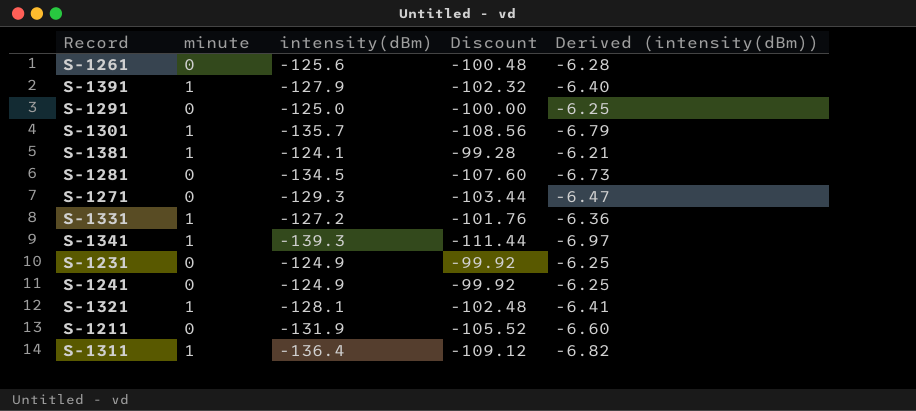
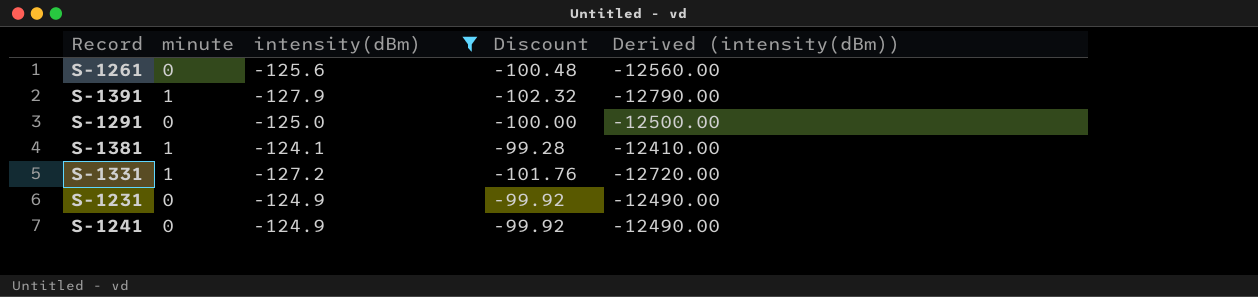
filter: none -> intensity(dBm) >= -127.9
column Derived (intensity(dBm)) | formula: [intensity(dBm)] * 0.05 -> [intensity(dBm)] * 100

